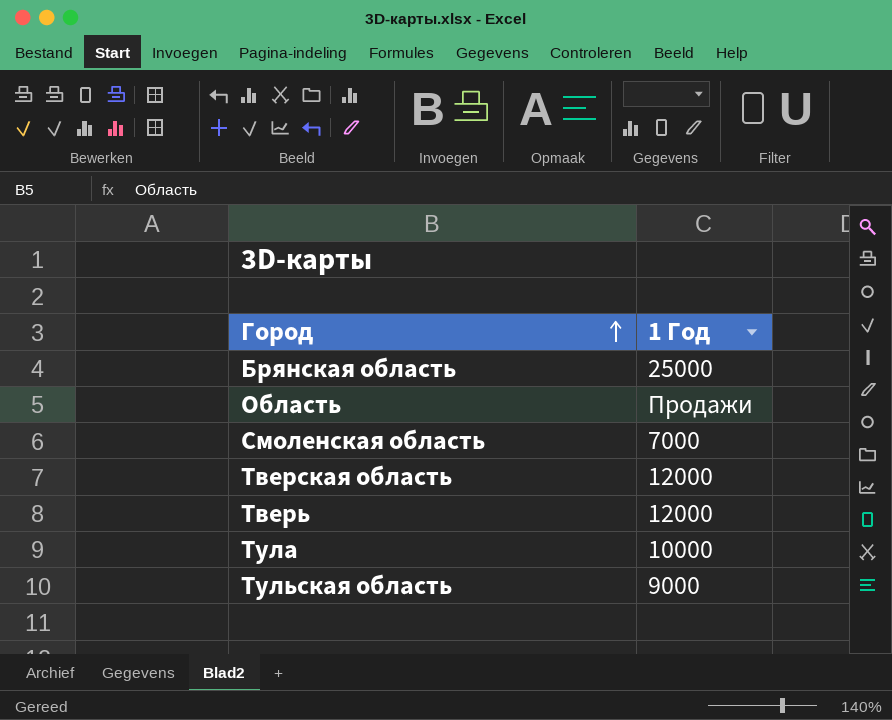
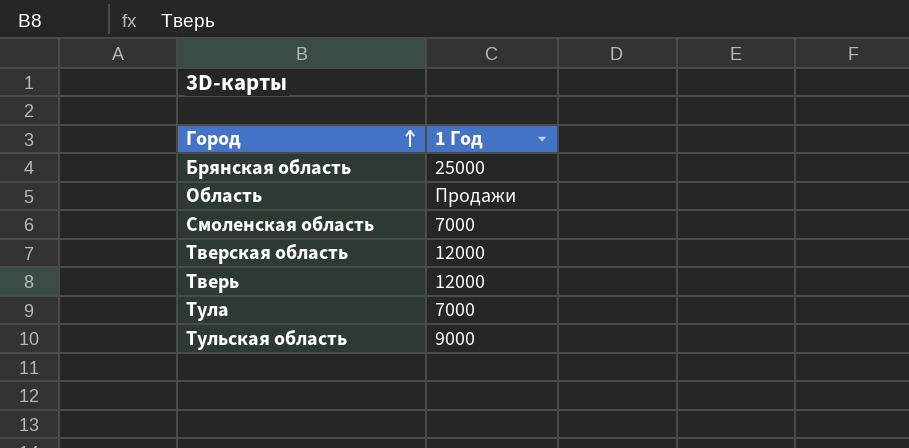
Тула | 1 Год: 10000 -> 7000

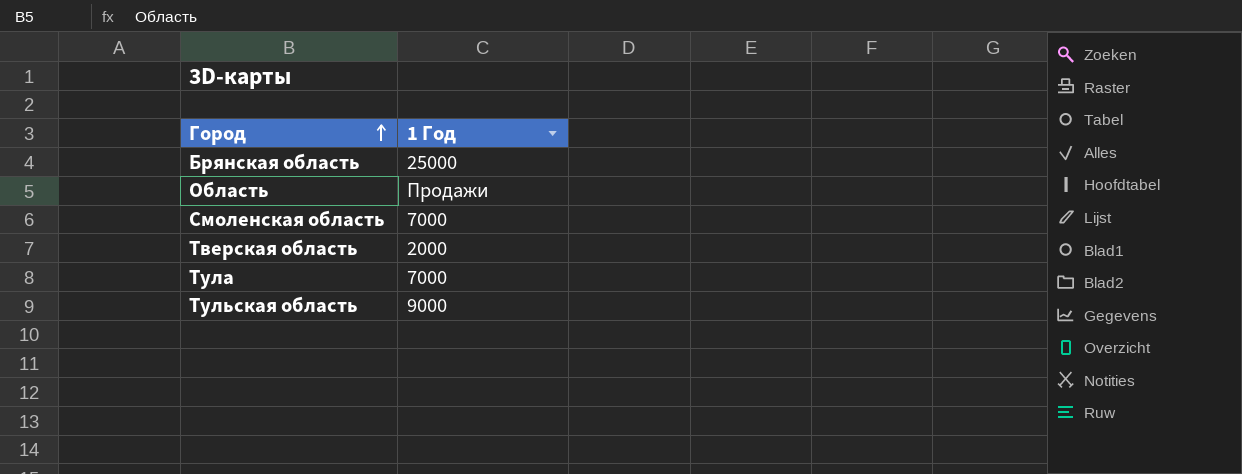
row Тверь: 12000 -> none
Тверская область | 1 Год: 12000 -> 2000

